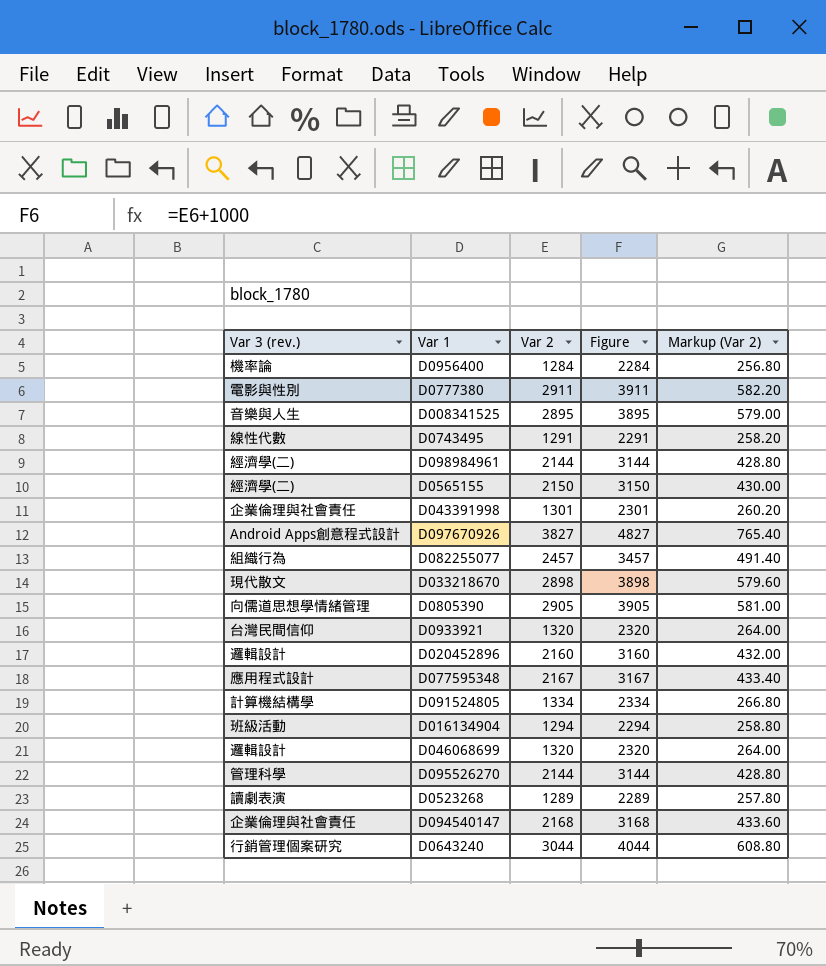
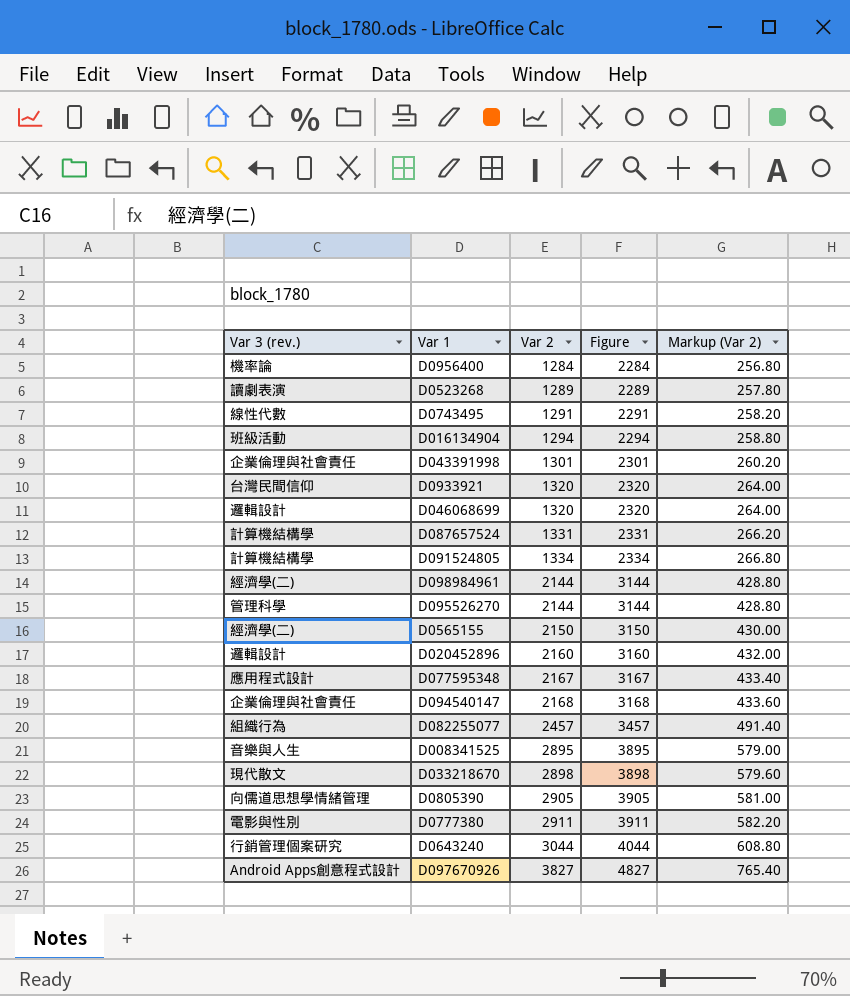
row order: none -> Var 2 ascending
row D087657524: none -> 計算機結構學 | 1331 | 2331 | 266.20

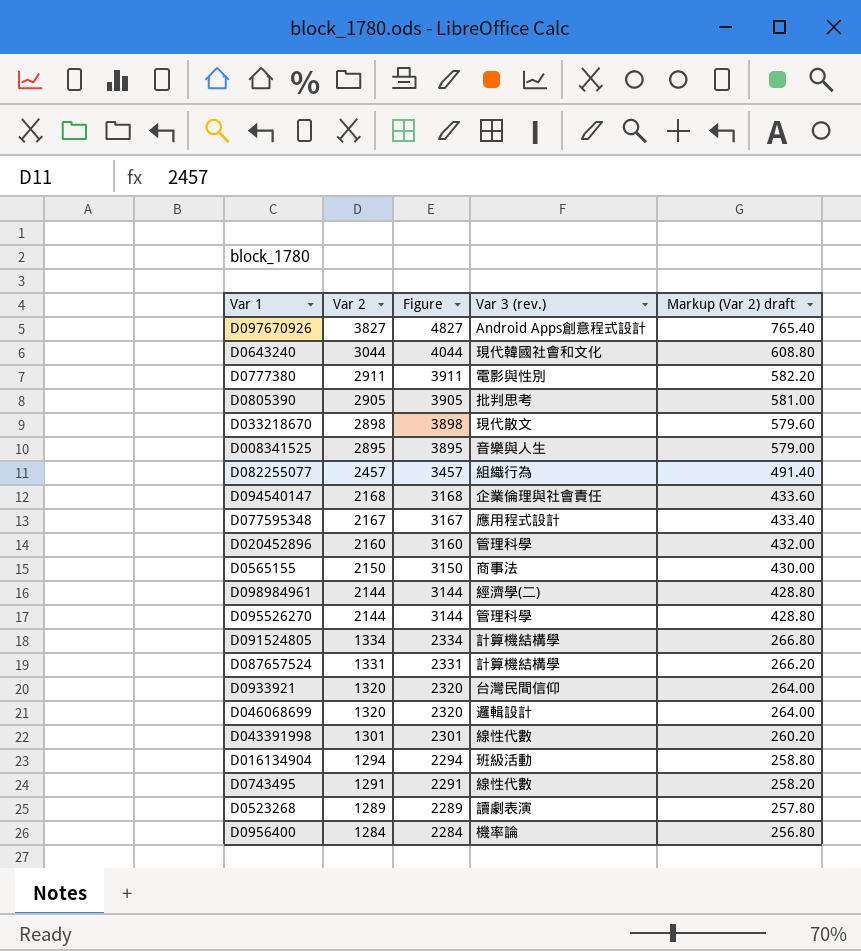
row order: Var 2 ascending -> Var 2 descending
column Var 3 (rev.) | position: 1 -> 4
column name: Markup (Var 2) -> Markup (Var 2) draft
D0643240 | Var 3 (rev.): 行銷管理個案研究 -> 現代韓國社會和文化
D0805390 | Var 3 (rev.): 向儒道思想學情緒管理 -> 批判思考
D020452896 | Var 3 (rev.): 邏輯設計 -> 管理科學
D0565155 | Var 3 (rev.): 經濟學(二) -> 商事法
D043391998 | Var 3 (rev.): 企業倫理與社會責任 -> 線性代數

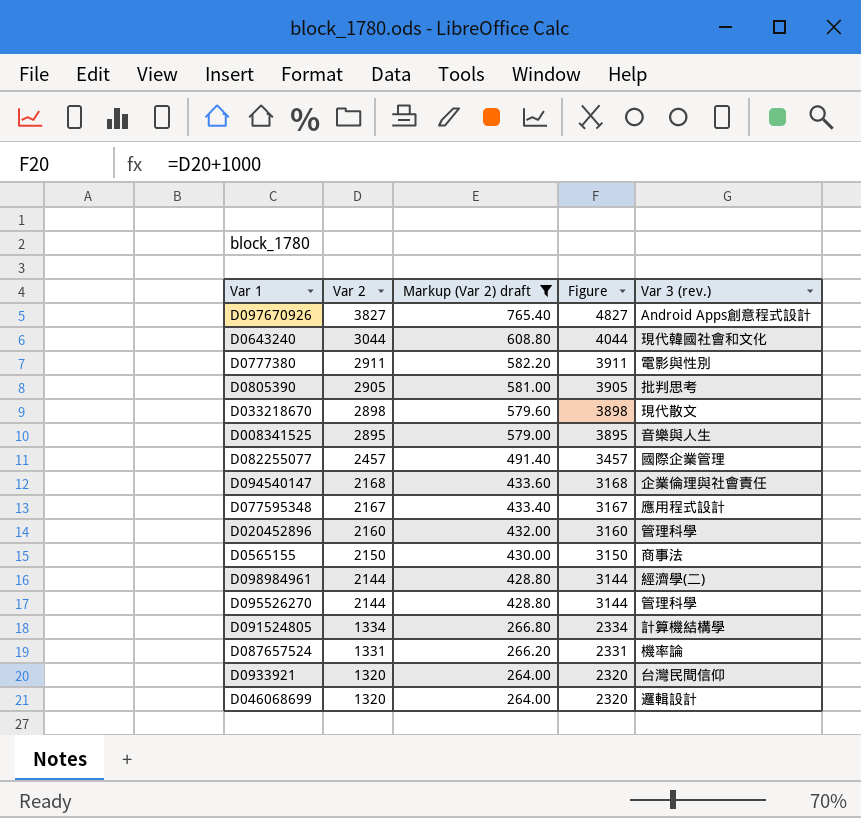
filter: none -> Markup (Var 2) draft >= 264.00
column Markup (Var 2) draft | position: 5 -> 3
D082255077 | Var 3 (rev.): 組織行為 -> 國際企業管理
D087657524 | Var 3 (rev.): 計算機結構學 -> 機率論

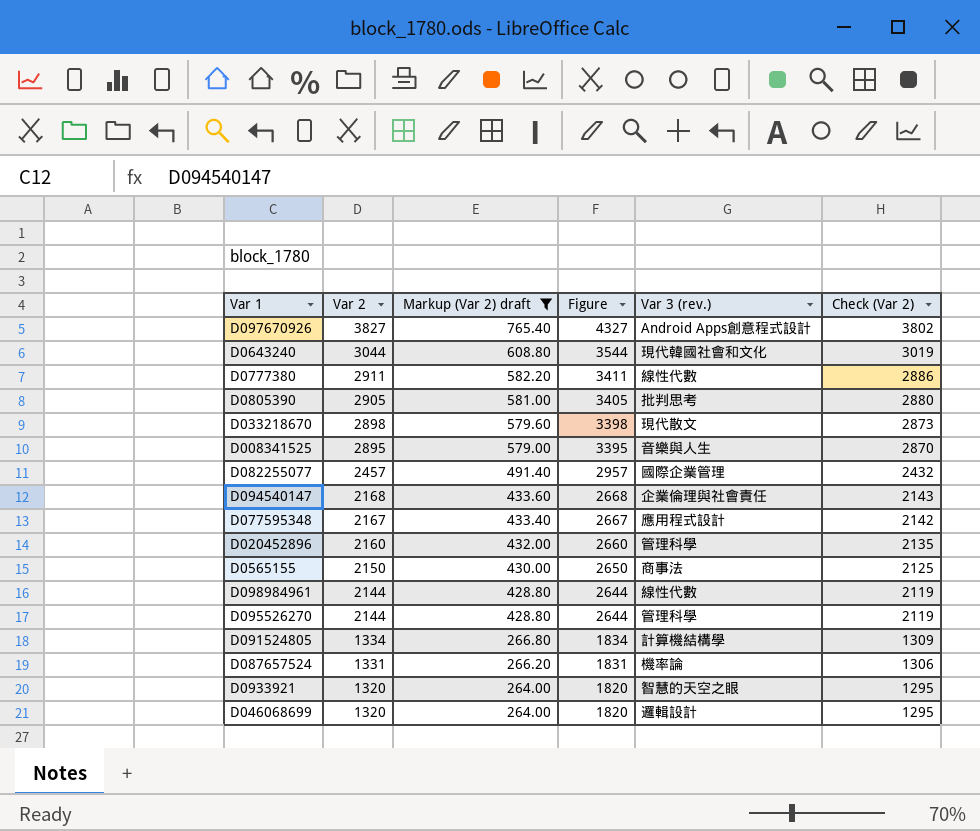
column Figure | formula: [Var 2] + 1000 -> [Var 2] + 500
column Check (Var 2) | formula: none -> [Var 2] - 25
D0777380 | Var 3 (rev.): 電影與性別 -> 線性代數
D098984961 | Var 3 (rev.): 經濟學(二) -> 線性代數
D0933921 | Var 3 (rev.): 台灣民間信仰 -> 智慧的天空之眼

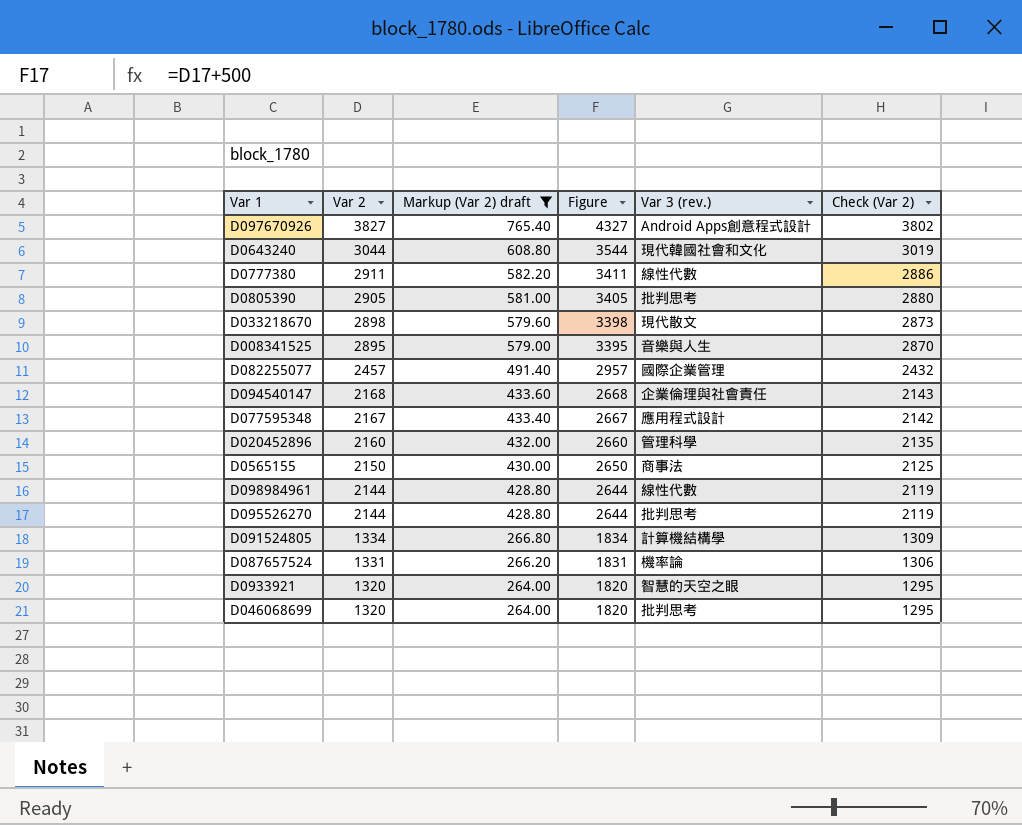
D095526270 | Var 3 (rev.): 管理科學 -> 批判思考
D046068699 | Var 3 (rev.): 邏輯設計 -> 批判思考

